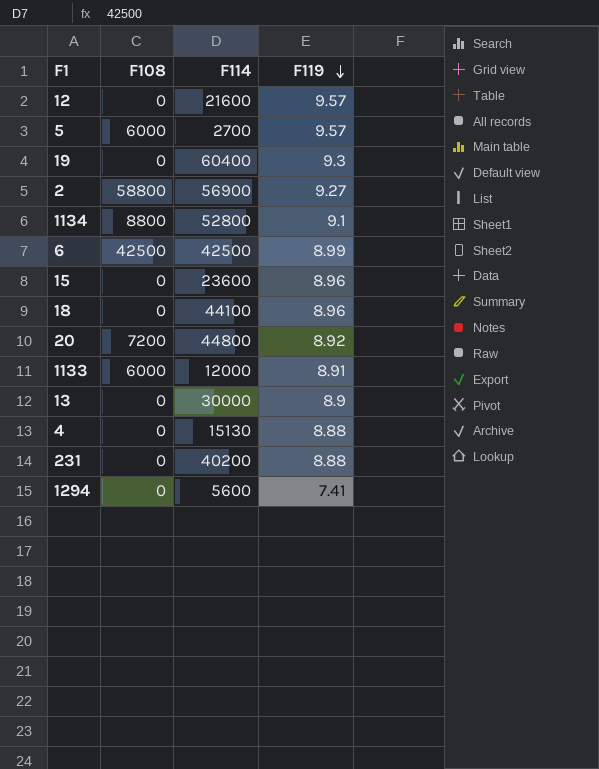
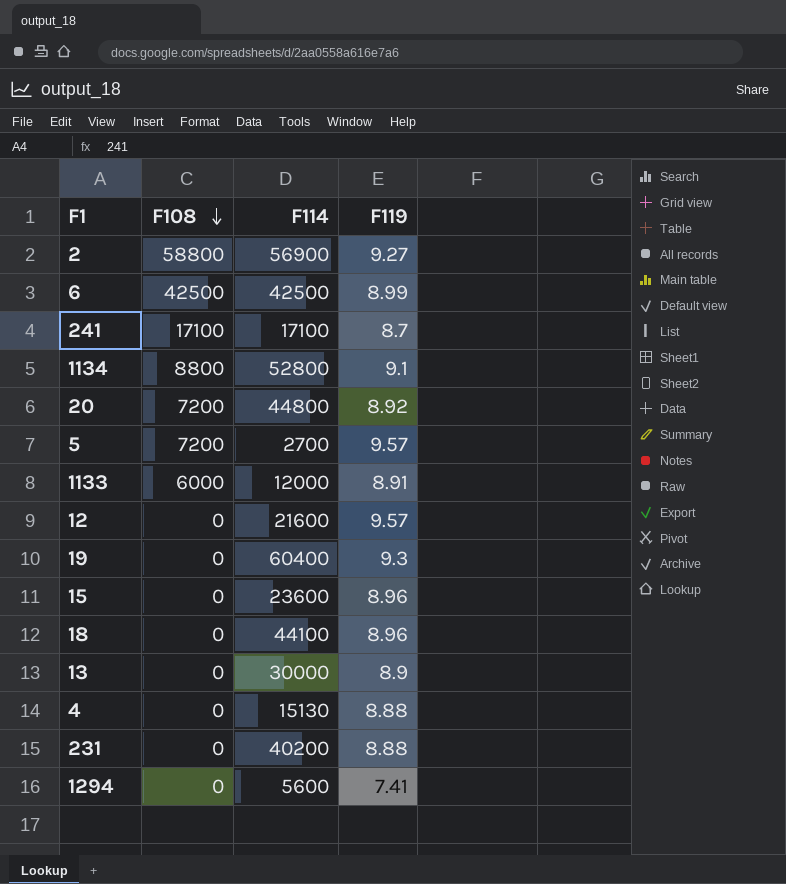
row order: F119 descending -> F108 descending
row 241: none -> 17100 | 17100 | 8.7
5 | F108: 6000 -> 7200

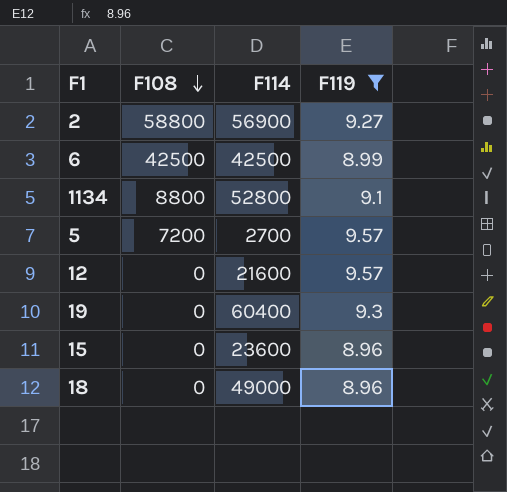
filter: none -> F119 >= 8.96
18 | F114: 44100 -> 49000

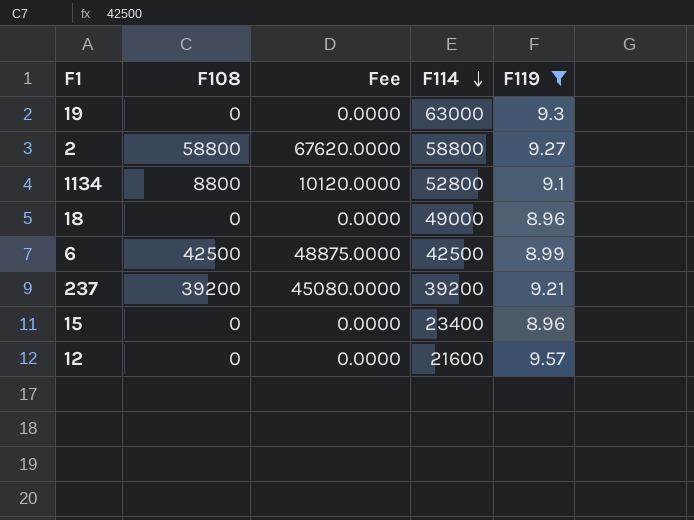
row order: F108 descending -> F114 descending
column Fee | formula: none -> [F108] * 1.15
row 5: 7200 | 2700 | 9.57 -> none
19 | F114: 60400 -> 63000
2 | F114: 56900 -> 58800
row 237: none -> 39200 | 45080.0000 | 39200 | 9.21
15 | F114: 23600 -> 23400

